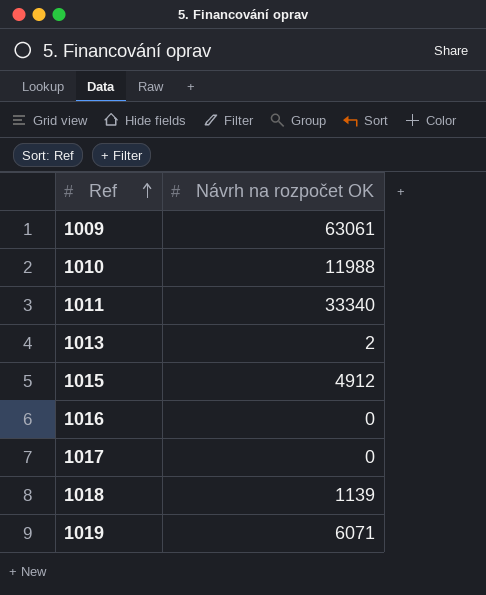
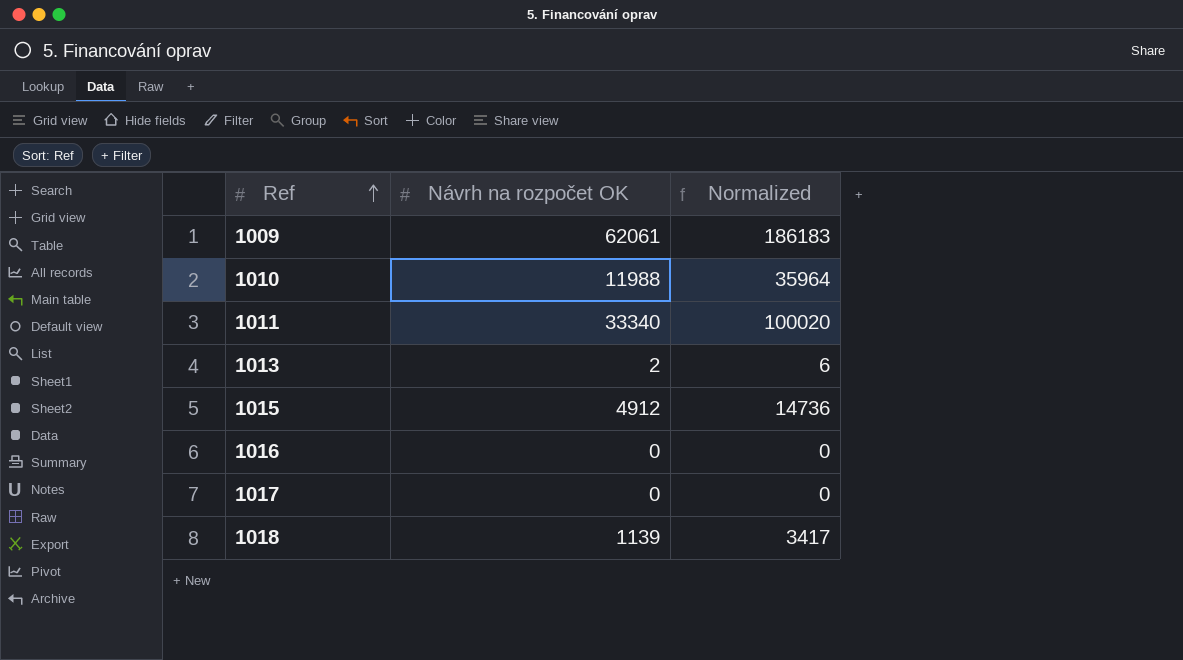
column Normalized | formula: none -> [Návrh na rozpočet OK] * 3
row 1019: 6071 -> none
1009 | Návrh na rozpočet OK: 63061 -> 62061

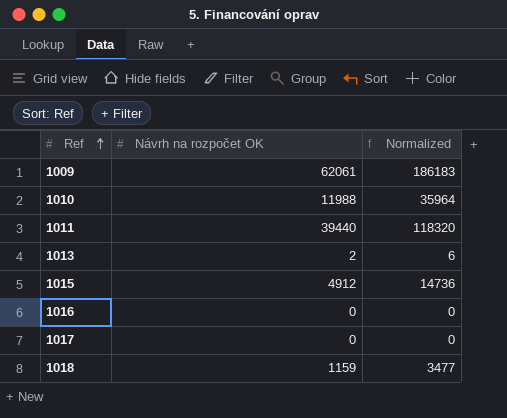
1011 | Návrh na rozpočet OK: 33340 -> 39440
1011 | Normalized: 100020 -> 118320
1018 | Návrh na rozpočet OK: 1139 -> 1159
1018 | Normalized: 3417 -> 3477

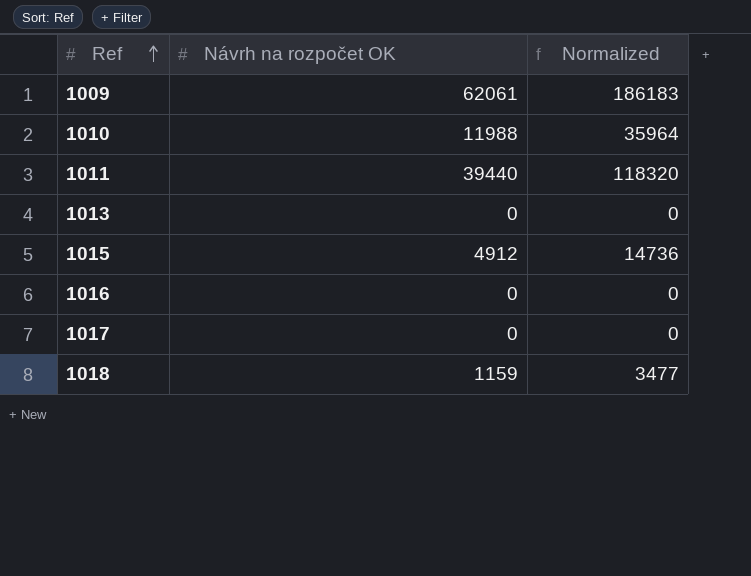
1013 | Návrh na rozpočet OK: 2 -> 0
1013 | Normalized: 6 -> 0

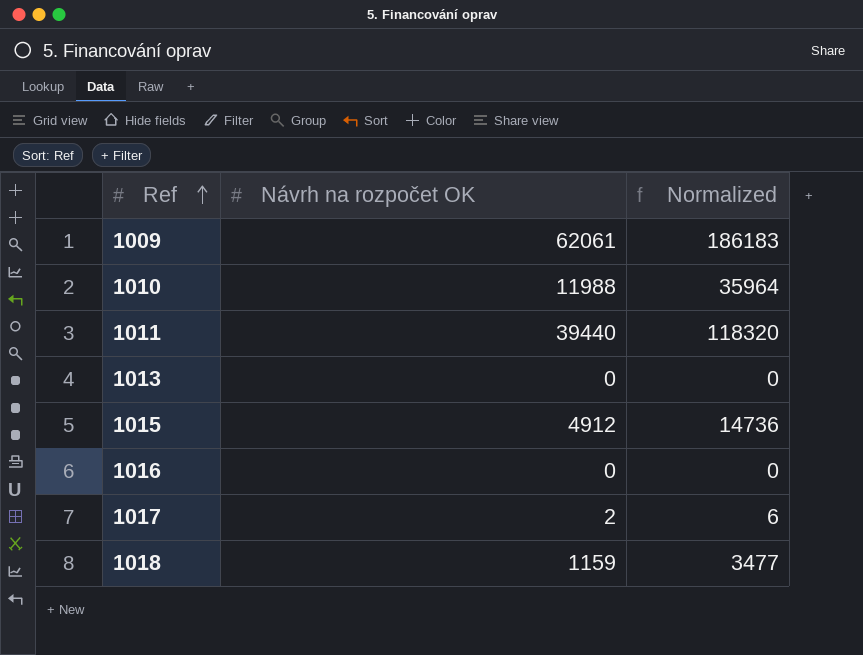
1017 | Návrh na rozpočet OK: 0 -> 2
1017 | Normalized: 0 -> 6

